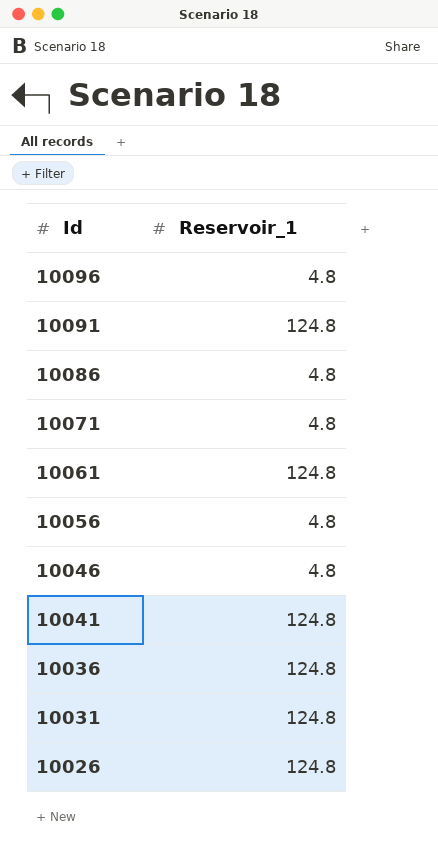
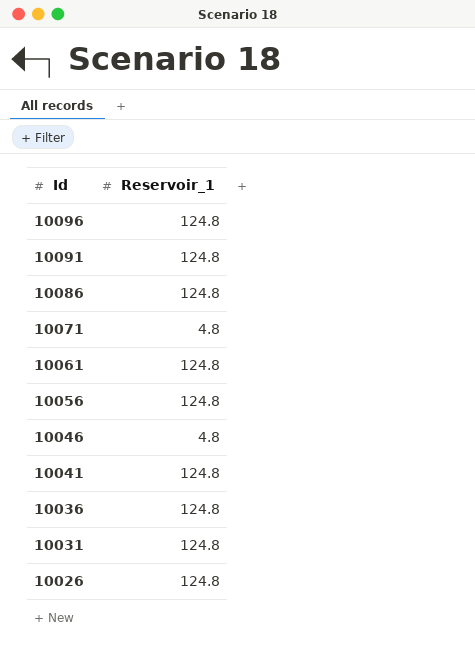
10096 | Reservoir_1: 4.8 -> 124.8
10086 | Reservoir_1: 4.8 -> 124.8
10056 | Reservoir_1: 4.8 -> 124.8

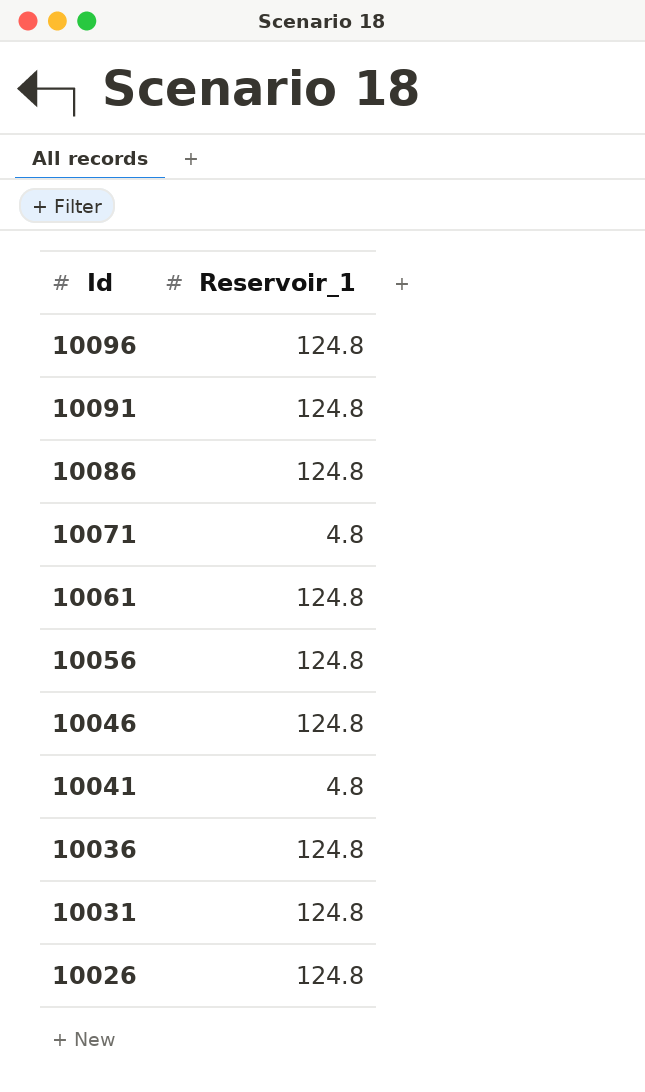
10046 | Reservoir_1: 4.8 -> 124.8
10041 | Reservoir_1: 124.8 -> 4.8

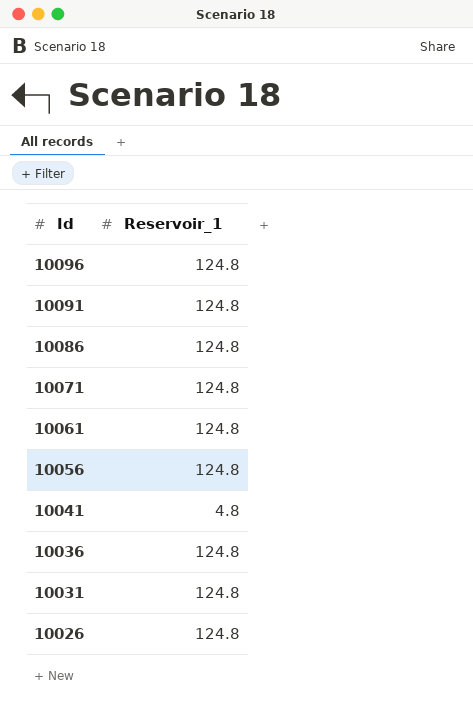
row 10046: 124.8 -> none
10071 | Reservoir_1: 4.8 -> 124.8

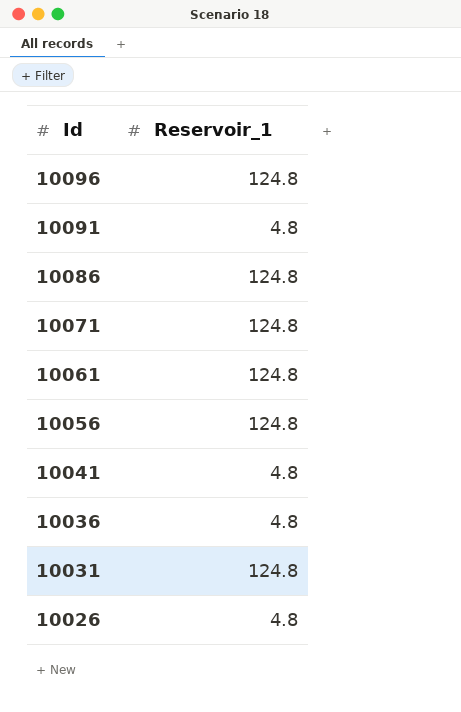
10091 | Reservoir_1: 124.8 -> 4.8
10036 | Reservoir_1: 124.8 -> 4.8
10026 | Reservoir_1: 124.8 -> 4.8

